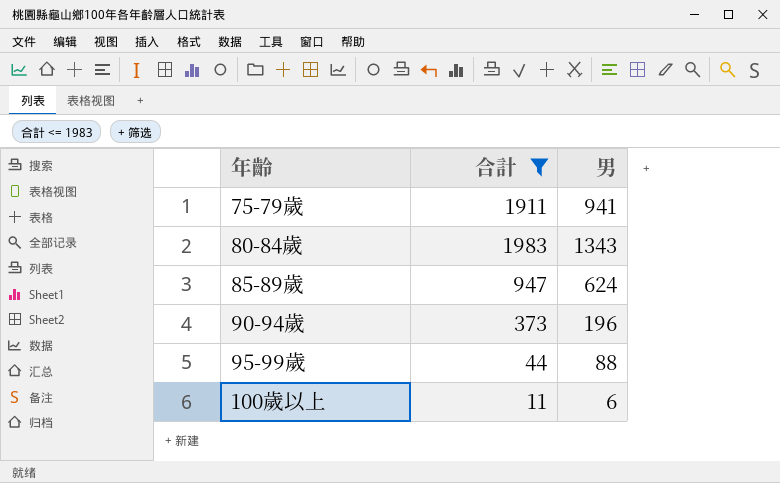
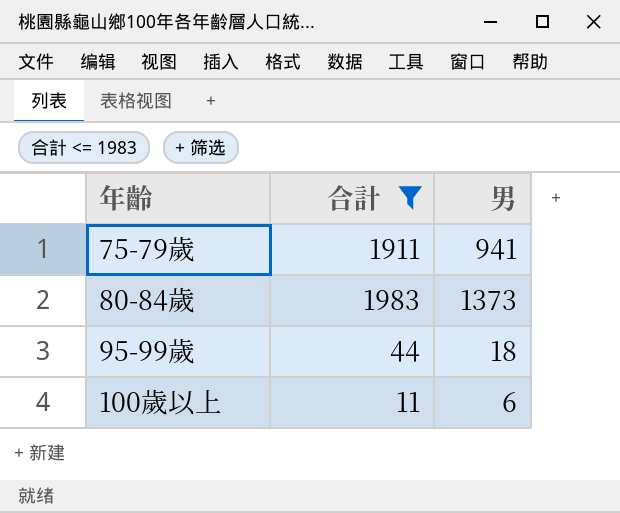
row 85-89歲: 947 | 624 -> none
row 90-94歲: 373 | 196 -> none
80-84歲 | 男: 1343 -> 1373
95-99歲 | 男: 88 -> 18

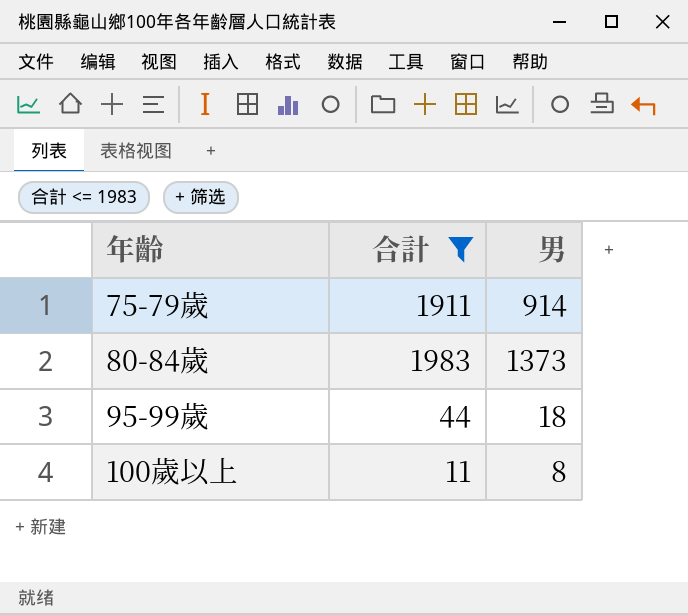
75-79歲 | 男: 941 -> 914
100歲以上 | 男: 6 -> 8

